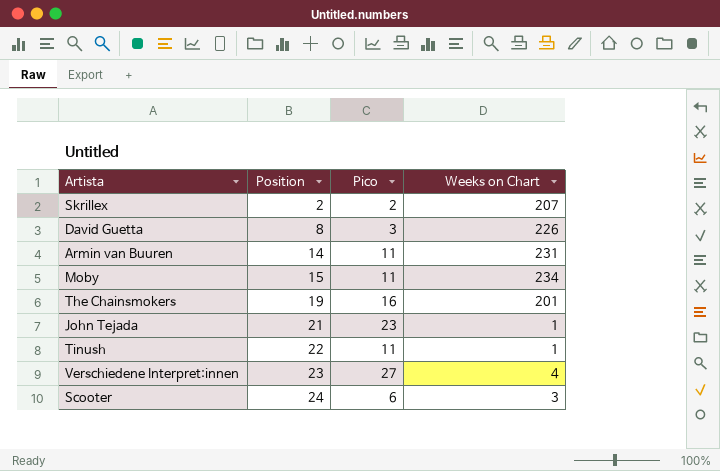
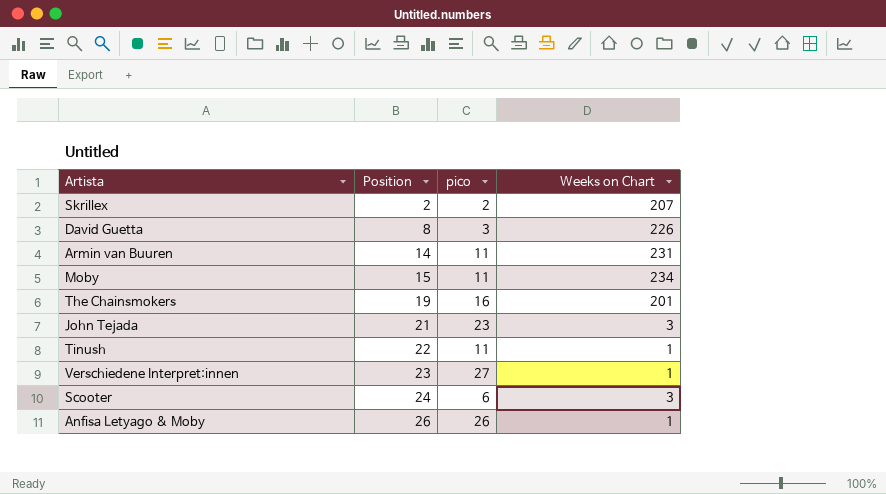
column name: Pico -> pico
John Tejada | Weeks on Chart: 1 -> 3
Verschiedene Interpret:innen | Weeks on Chart: 4 -> 1
row Anfisa Letyago & Moby: none -> 26 | 26 | 1

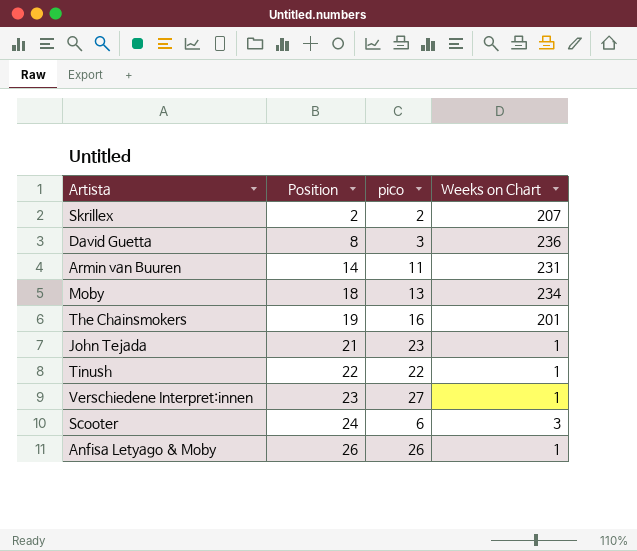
David Guetta | Weeks on Chart: 226 -> 236
Moby | Position: 15 -> 18
Moby | pico: 11 -> 13
John Tejada | Weeks on Chart: 3 -> 1
Tinush | pico: 11 -> 22

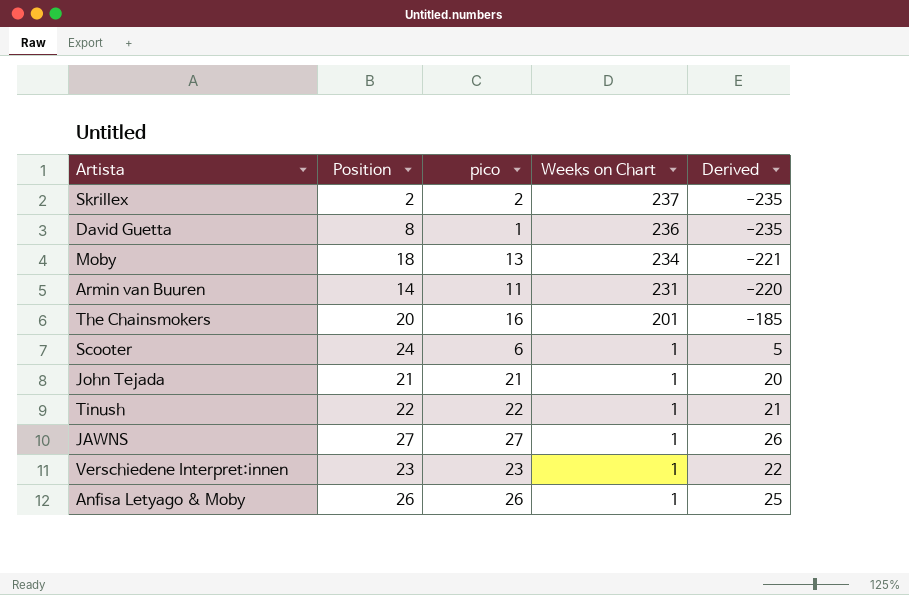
row order: Position ascending -> Weeks on Chart descending
column Derived | formula: none -> [pico] - [Weeks on Chart]
Skrillex | Weeks on Chart: 207 -> 237
David Guetta | pico: 3 -> 1
The Chainsmokers | Position: 19 -> 20
Scooter | Weeks on Chart: 3 -> 1
John Tejada | pico: 23 -> 21
row JAWNS: none -> 27 | 27 | 1 | 26
Verschiedene Interpret:innen | pico: 27 -> 23

